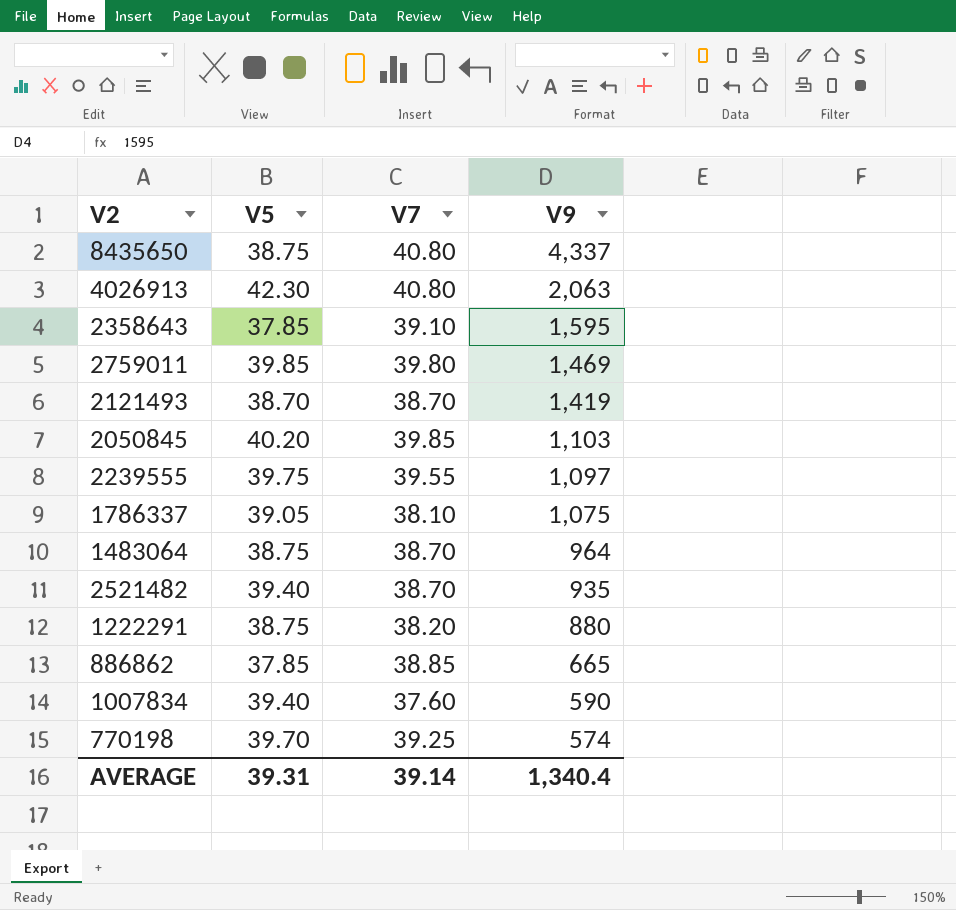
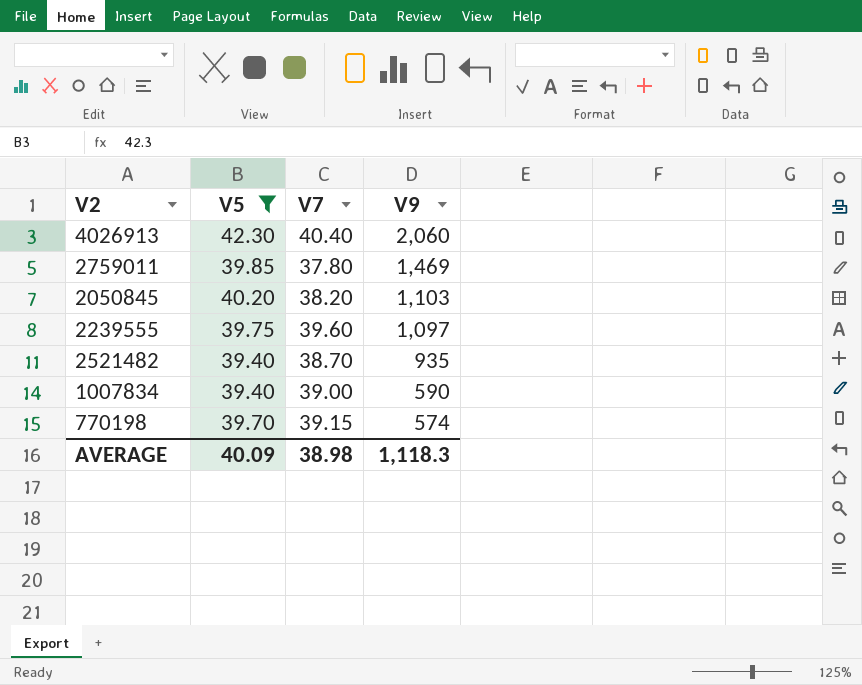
filter: none -> V5 >= 39.40
4026913 | V7: 40.80 -> 40.40
4026913 | V9: 2,063 -> 2,060
2759011 | V7: 39.80 -> 37.80
2050845 | V7: 39.85 -> 38.20
2239555 | V7: 39.55 -> 39.60
1007834 | V7: 37.60 -> 39.00
770198 | V7: 39.25 -> 39.15
AVERAGE | V5: 39.31 -> 40.09
AVERAGE | V7: 39.14 -> 38.98
AVERAGE | V9: 1,340.4 -> 1,118.3

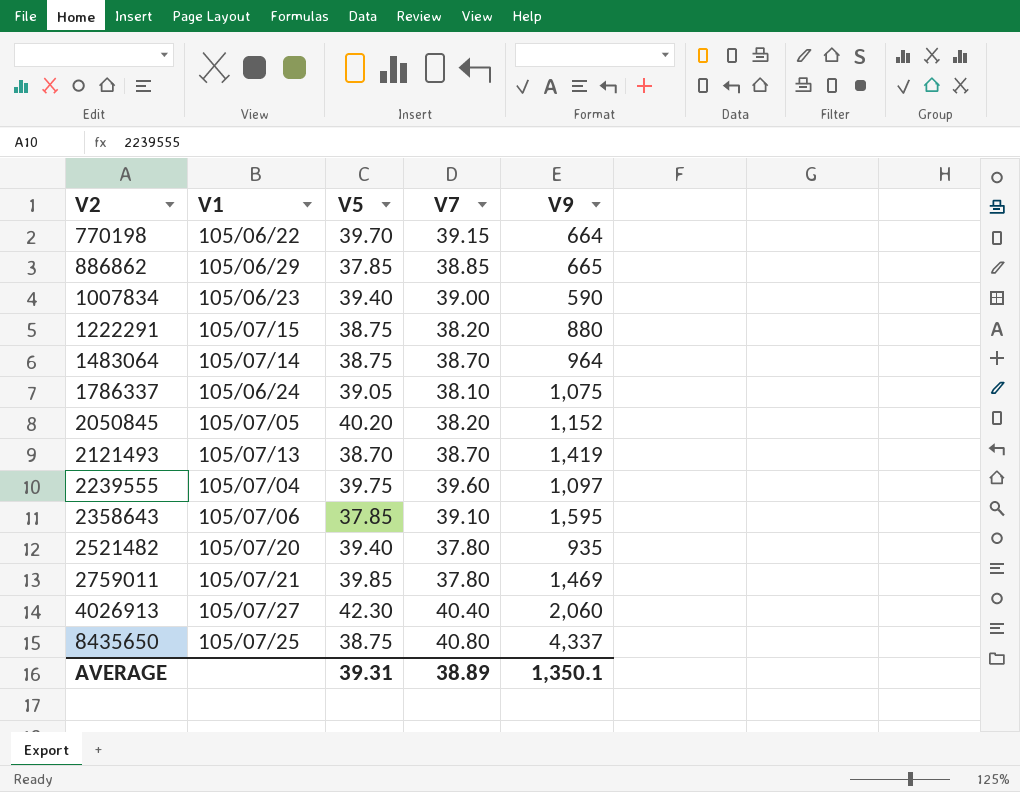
filter: V5 >= 39.40 -> none
row order: V9 descending -> V2 ascending
column V1 | position: none -> 2
770198 | V9: 574 -> 664
2050845 | V9: 1,103 -> 1,152
2521482 | V7: 38.70 -> 37.80
AVERAGE | V5: 40.09 -> 39.31
AVERAGE | V7: 38.98 -> 38.89
AVERAGE | V9: 1,118.3 -> 1,350.1

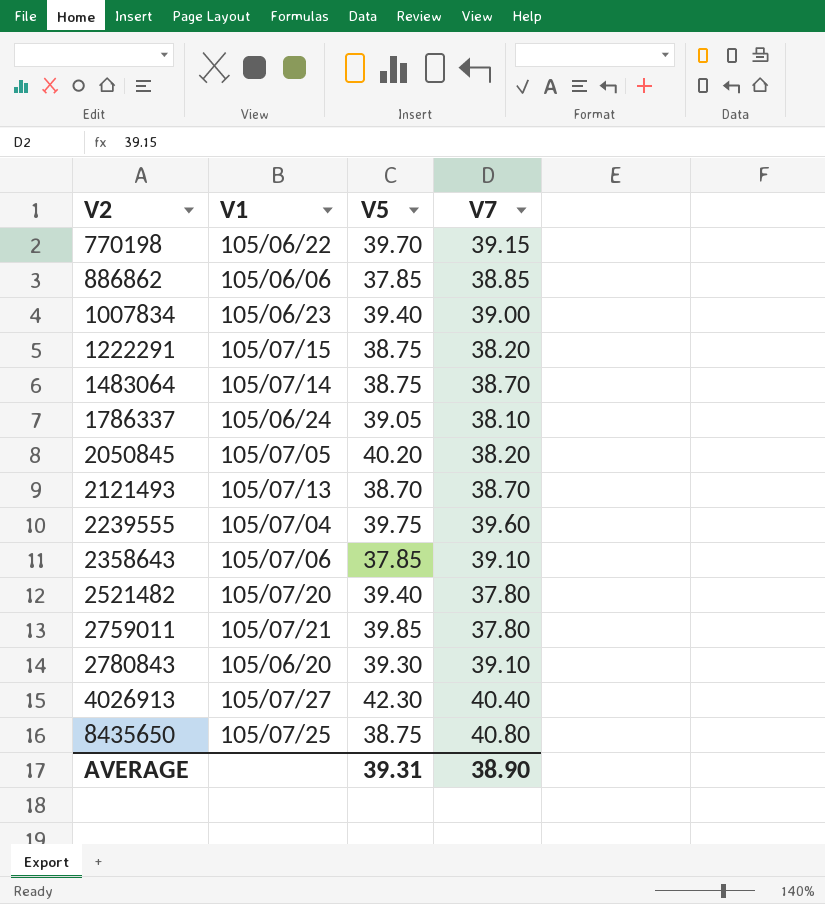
column V9 | position: 5 -> none
886862 | V1: 105/06/29 -> 105/06/06
row 2780843: none -> 105/06/20 | 39.30 | 39.10
AVERAGE | V7: 38.89 -> 38.90

